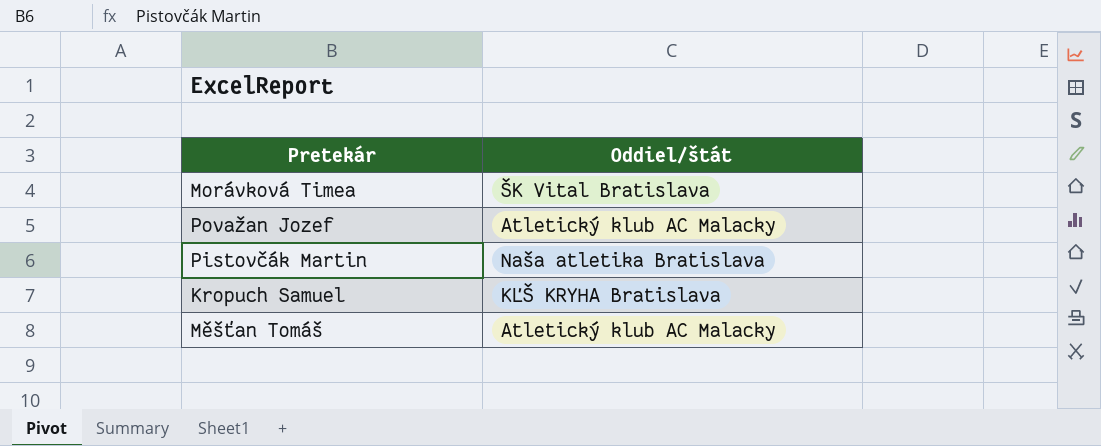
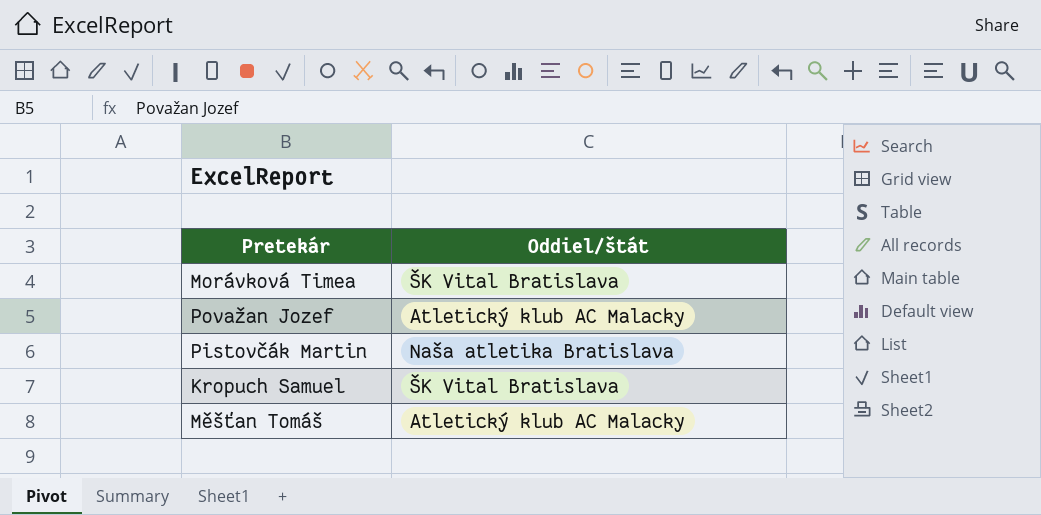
Kropuch Samuel | Oddiel/štát: KĽŠ KRYHA Bratislava -> ŠK Vital Bratislava

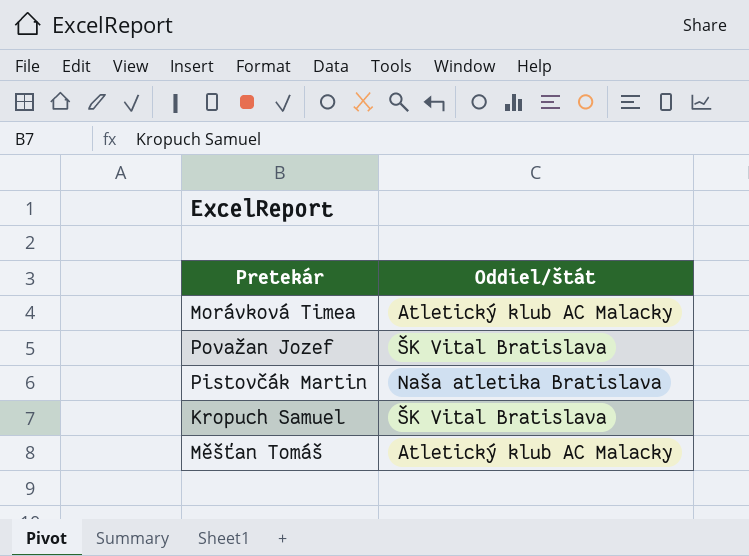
Morávková Timea | Oddiel/štát: ŠK Vital Bratislava -> Atletický klub AC Malacky
Považan Jozef | Oddiel/štát: Atletický klub AC Malacky -> ŠK Vital Bratislava

